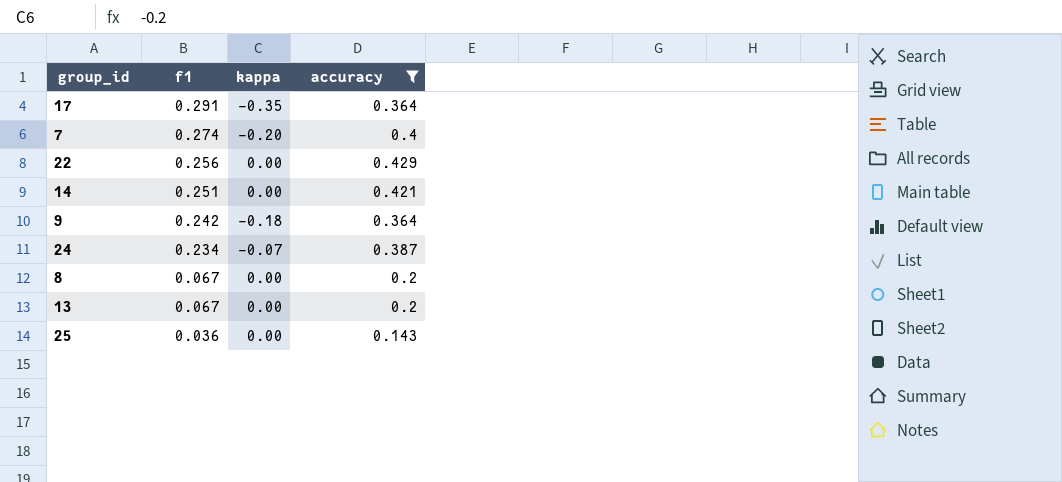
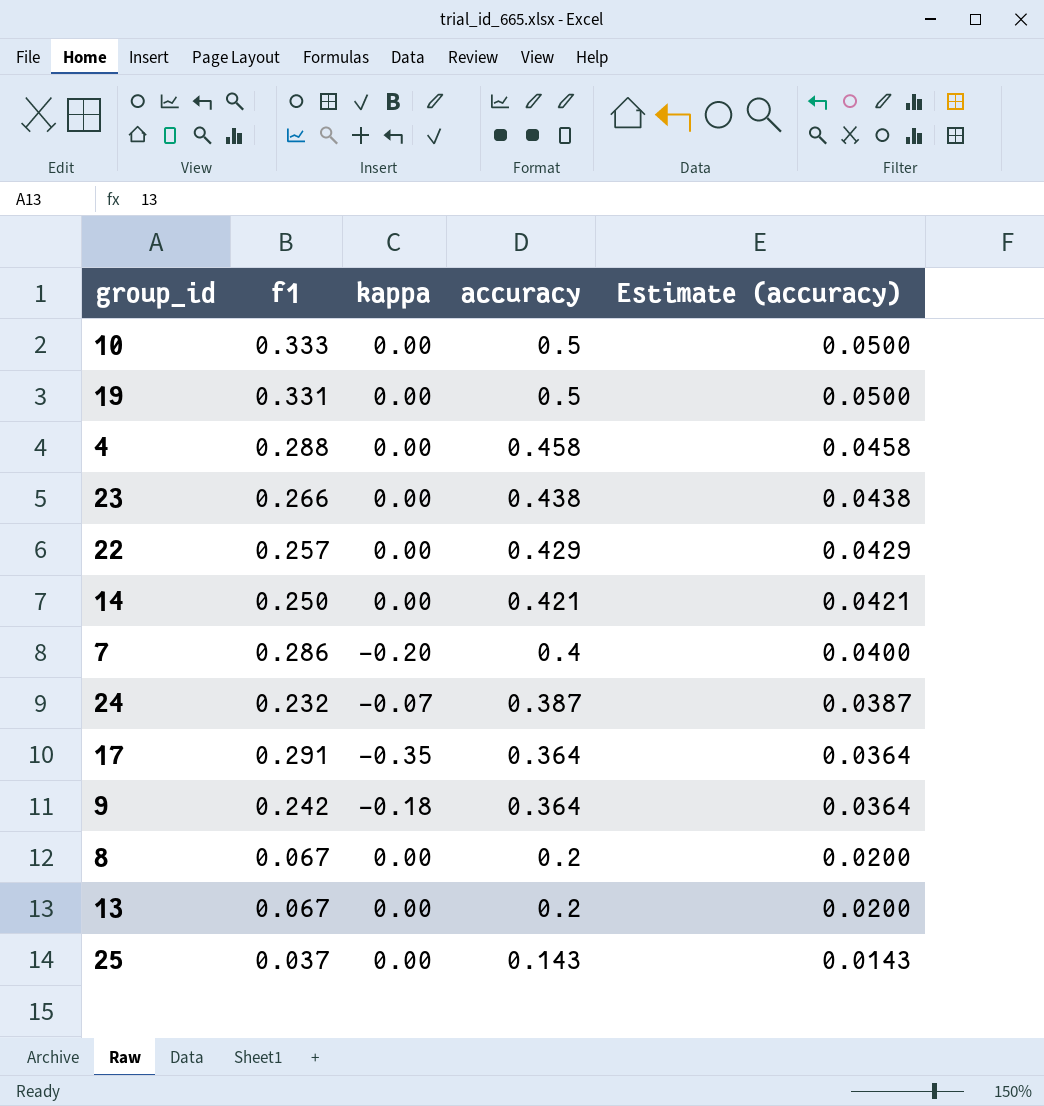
filter: accuracy <= 0.429 -> none
row order: f1 descending -> accuracy descending
column Estimate (accuracy) | formula: none -> [accuracy] * 0.1
22 | f1: 0.256 -> 0.257
14 | f1: 0.251 -> 0.250
7 | f1: 0.274 -> 0.286
24 | f1: 0.234 -> 0.232
25 | f1: 0.036 -> 0.037

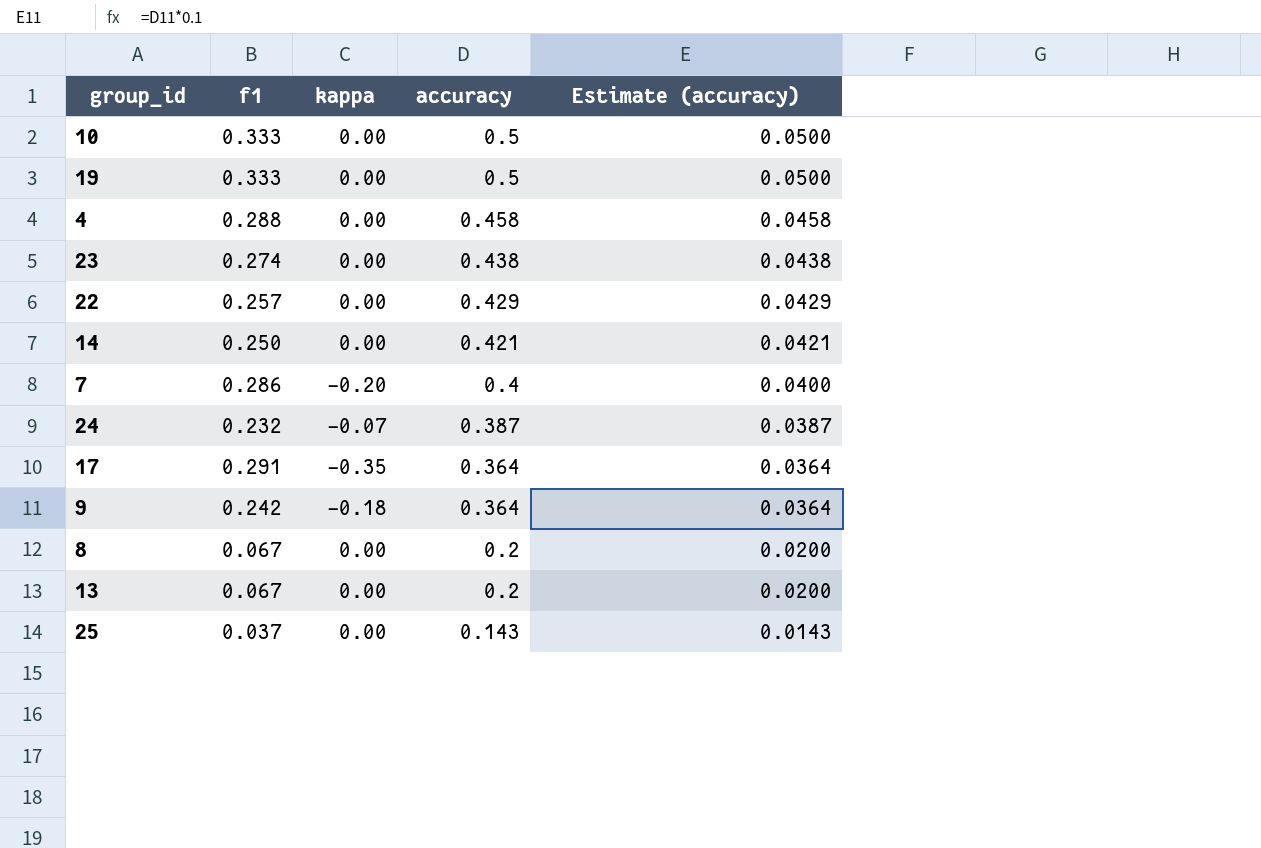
19 | f1: 0.331 -> 0.333
23 | f1: 0.266 -> 0.274

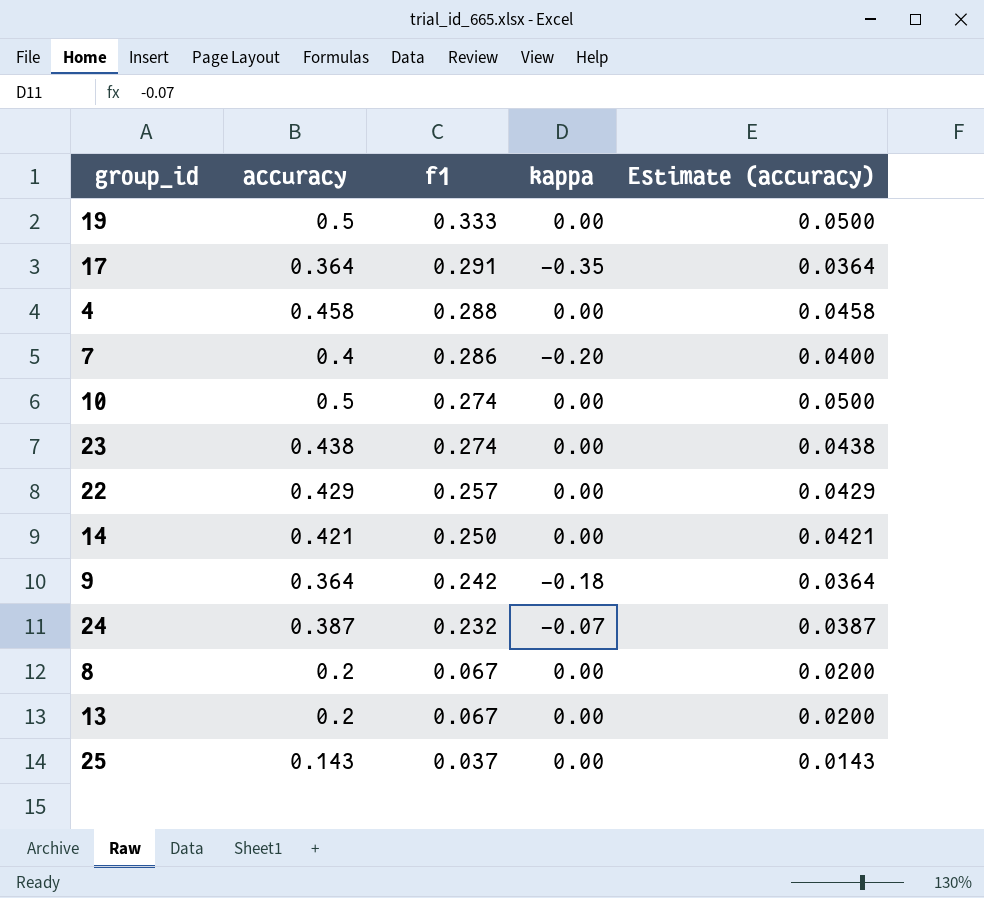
row order: accuracy descending -> f1 descending
column accuracy | position: 4 -> 2
10 | f1: 0.333 -> 0.274

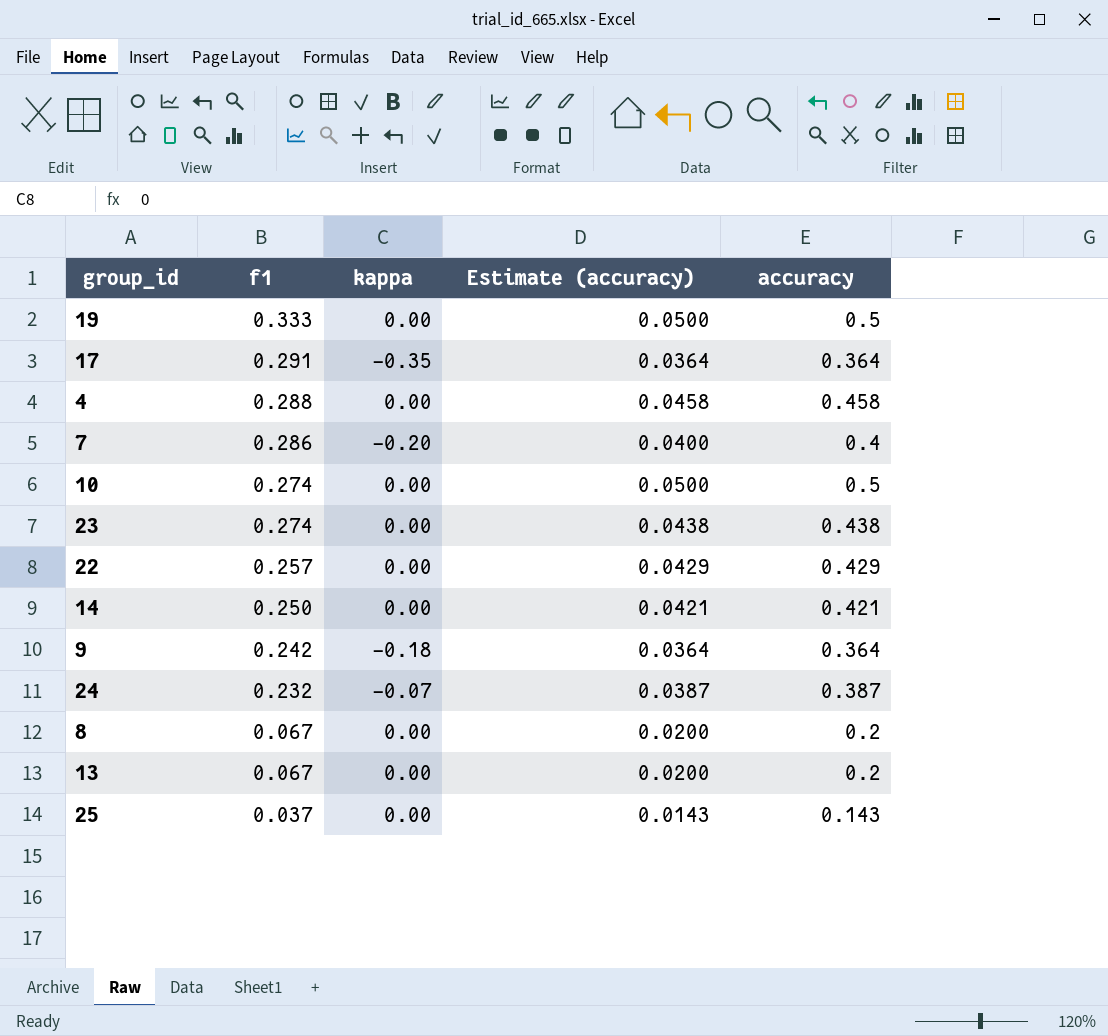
column accuracy | position: 2 -> 5

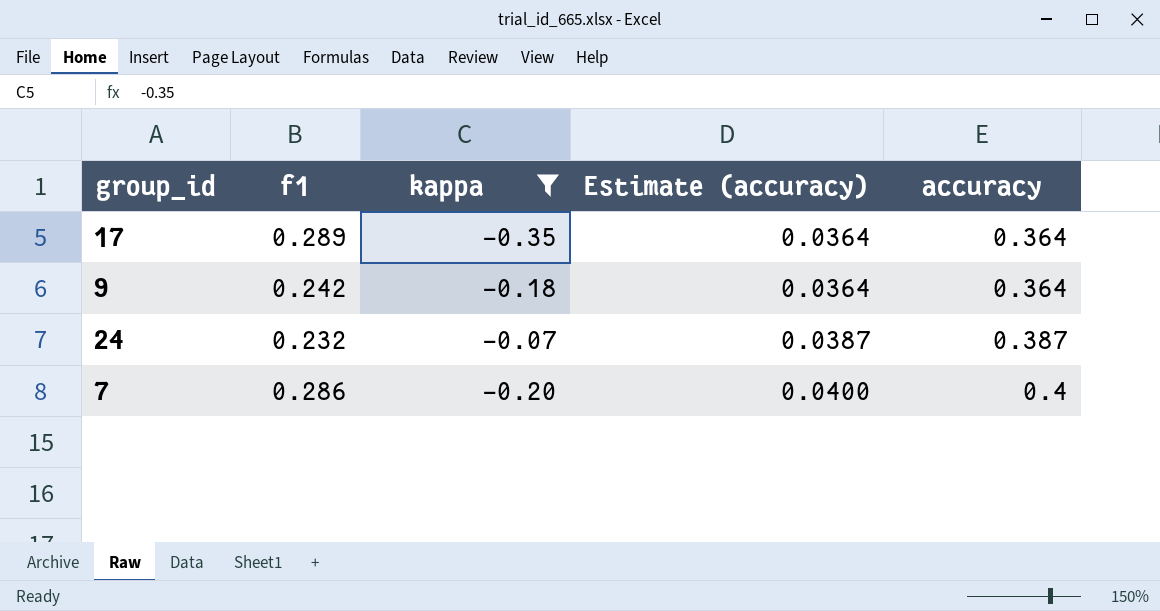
filter: none -> kappa != 0.00
row order: f1 descending -> Estimate (accuracy) ascending
17 | f1: 0.291 -> 0.289

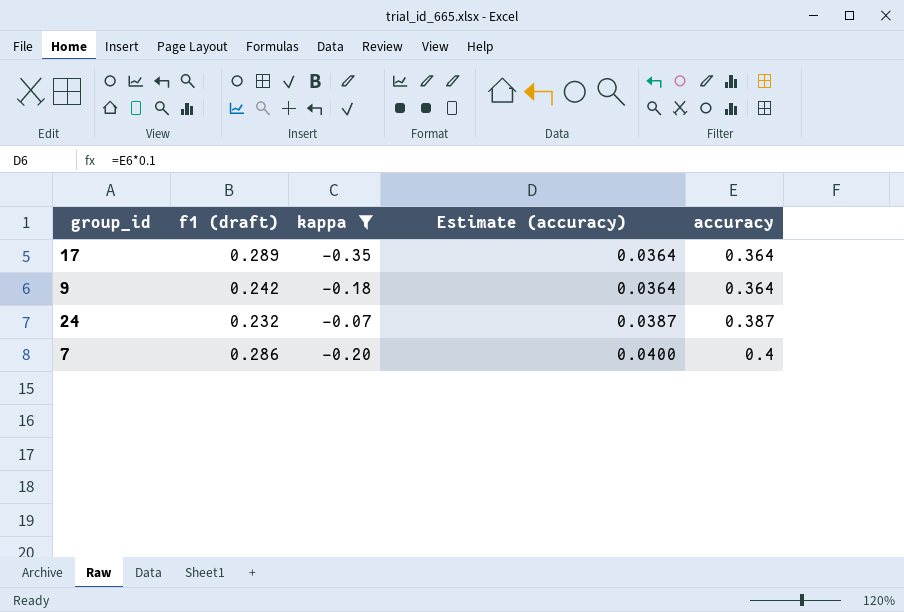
column name: f1 -> f1 (draft)

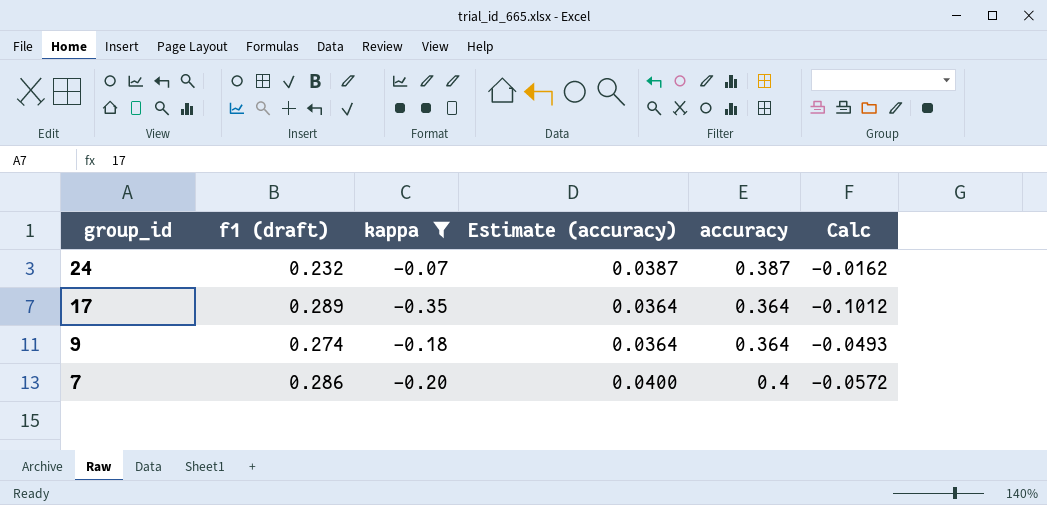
row order: Estimate (accuracy) ascending -> group_id descending
column Calc | formula: none -> [f1 (draft)] * [kappa]
9 | f1 (draft): 0.242 -> 0.274

